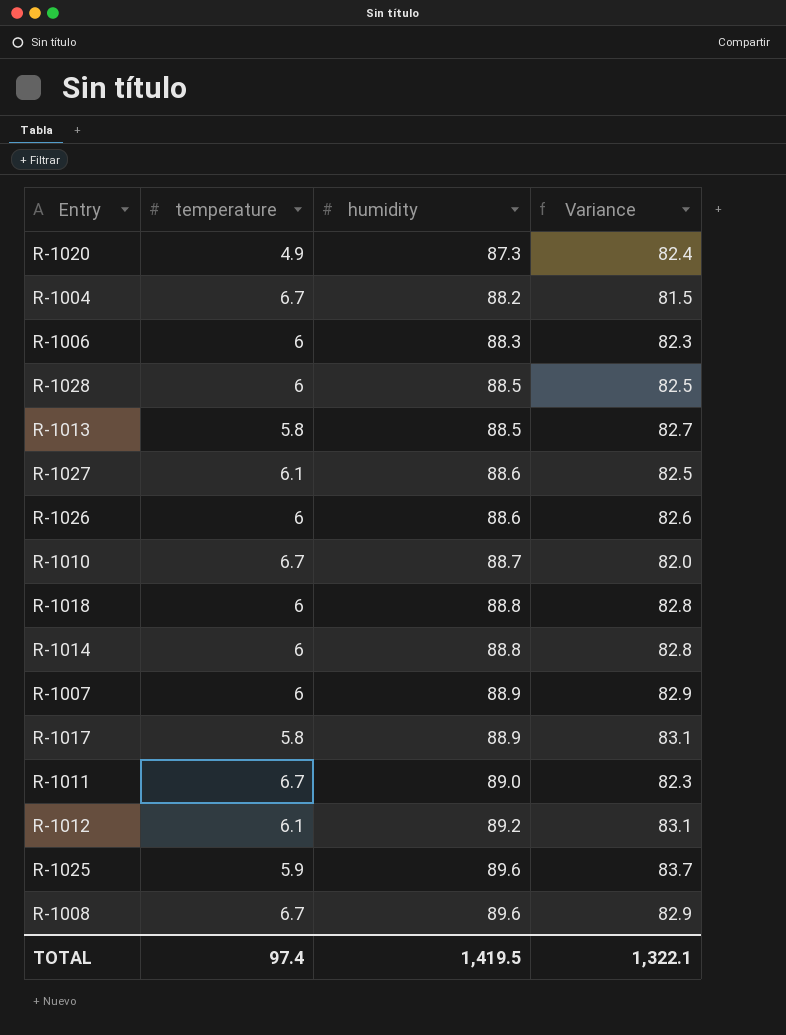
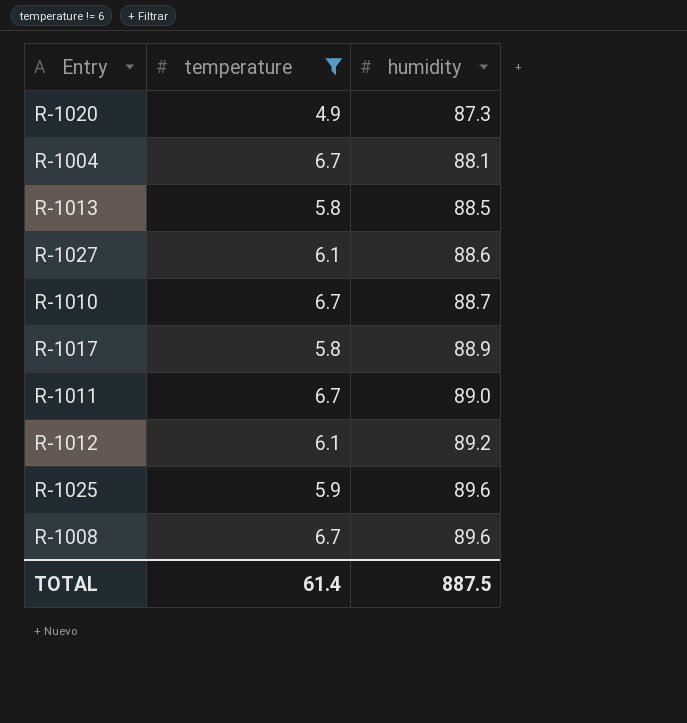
filter: none -> temperature != 6
column Variance | formula: [humidity] - [temperature] -> none
R-1004 | humidity: 88.2 -> 88.1
TOTAL | temperature: 97.4 -> 61.4
TOTAL | humidity: 1,419.5 -> 887.5

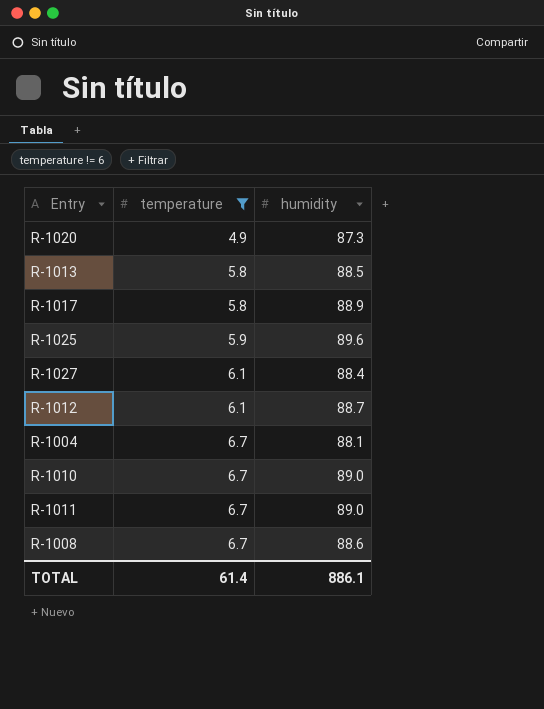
row order: humidity ascending -> temperature ascending
R-1027 | humidity: 88.6 -> 88.4
R-1012 | humidity: 89.2 -> 88.7
R-1010 | humidity: 88.7 -> 89.0
R-1008 | humidity: 89.6 -> 88.6
TOTAL | humidity: 887.5 -> 886.1

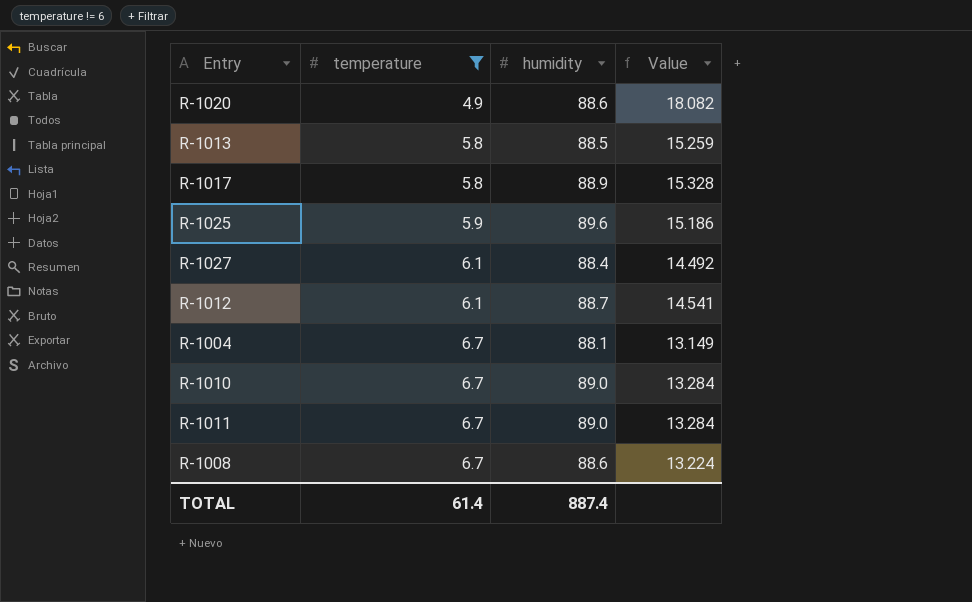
column Value | formula: none -> [humidity] / [temperature]
R-1020 | humidity: 87.3 -> 88.6
TOTAL | humidity: 886.1 -> 887.4

